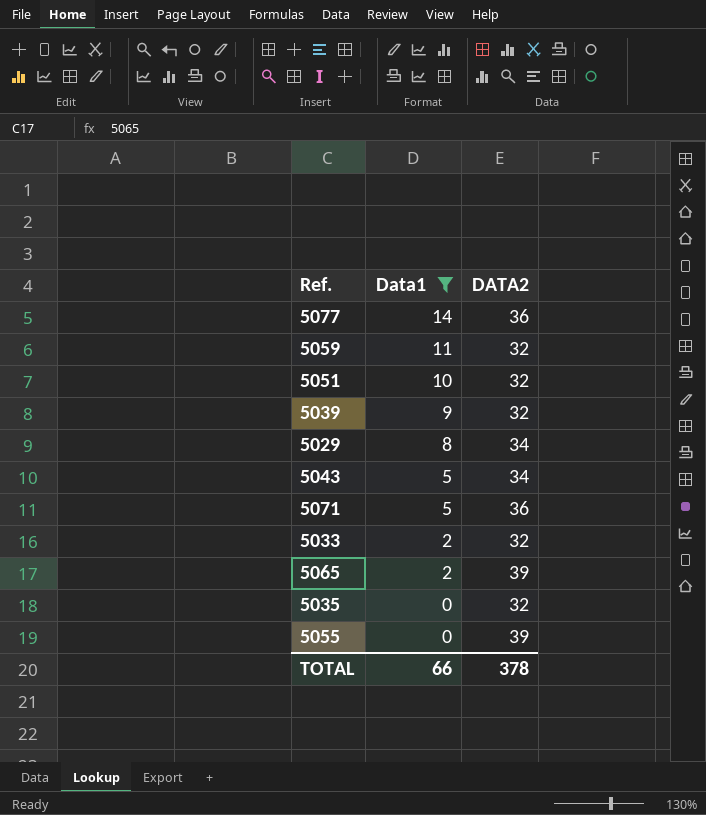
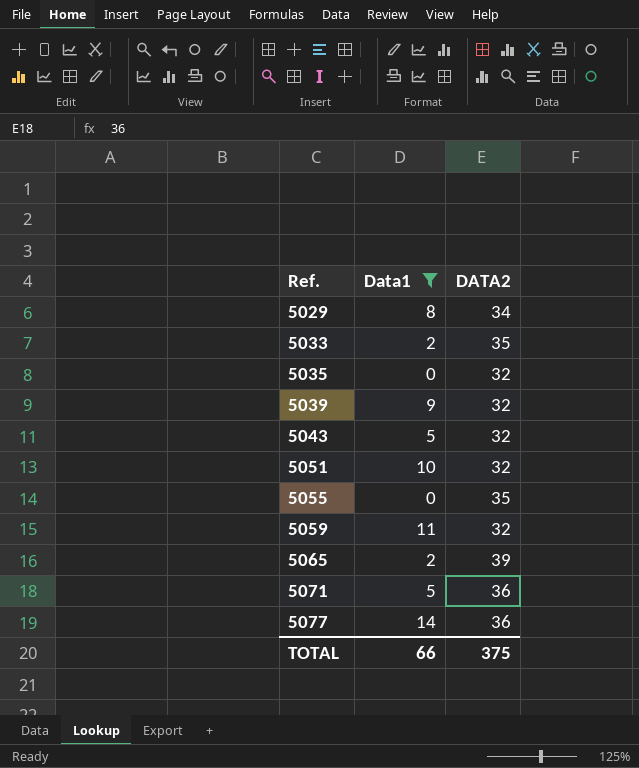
row order: Data1 descending -> Ref. ascending
5033 | DATA2: 32 -> 35
5043 | DATA2: 34 -> 32
5055 | DATA2: 39 -> 35
TOTAL | DATA2: 378 -> 375

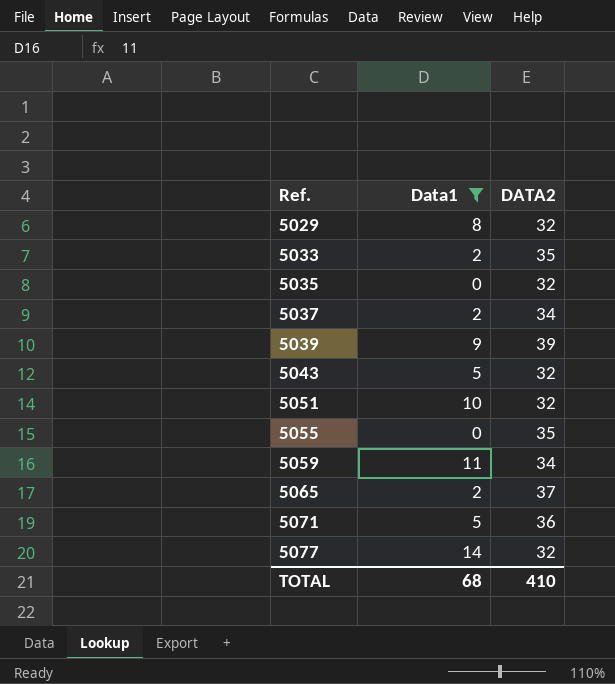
5029 | DATA2: 34 -> 32
row 5037: none -> 2 | 34
5039 | DATA2: 32 -> 39
5059 | DATA2: 32 -> 34
5065 | DATA2: 39 -> 37
5077 | DATA2: 36 -> 32
TOTAL | Data1: 66 -> 68
TOTAL | DATA2: 375 -> 410

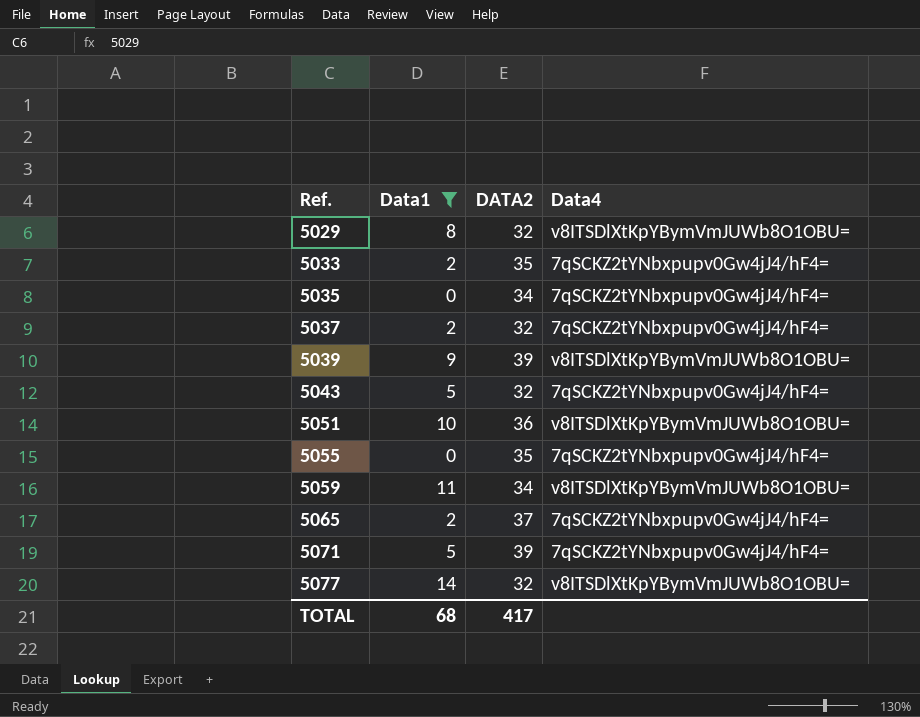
column Data4 | position: none -> 4
5035 | DATA2: 32 -> 34
5037 | DATA2: 34 -> 32
5051 | DATA2: 32 -> 36
5071 | DATA2: 36 -> 39
TOTAL | DATA2: 410 -> 417

